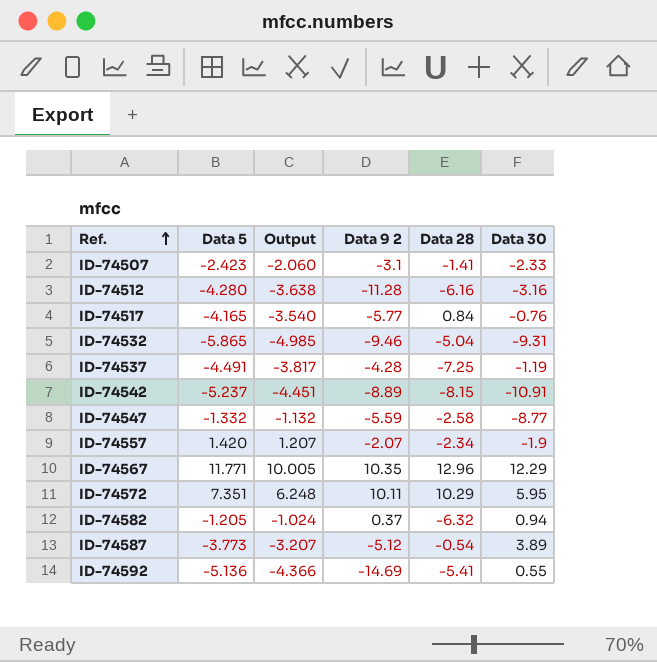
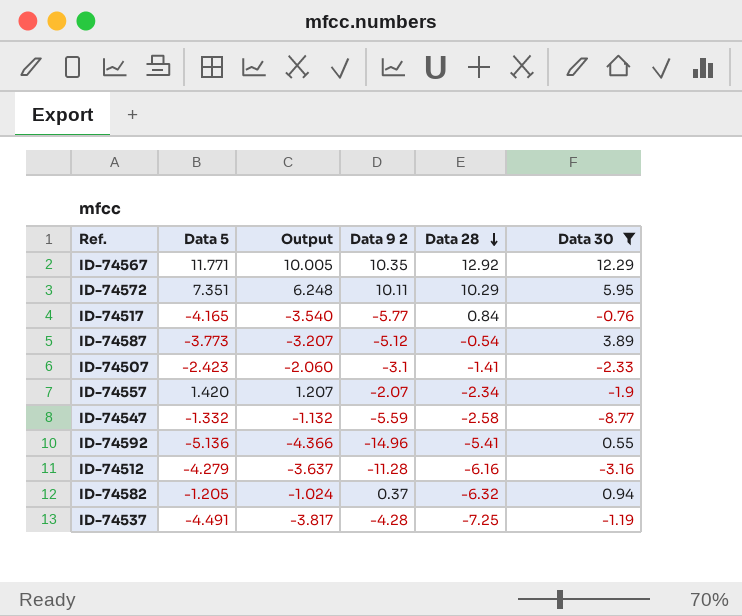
filter: none -> Data 30 >= -8.77
row order: Ref. ascending -> Data 28 descending
ID-74567 | Data 28: 12.96 -> 12.92
ID-74592 | Data 9 2: -14.69 -> -14.96
ID-74512 | Data 5: -4.280 -> -4.279
ID-74512 | Output: -3.638 -> -3.637

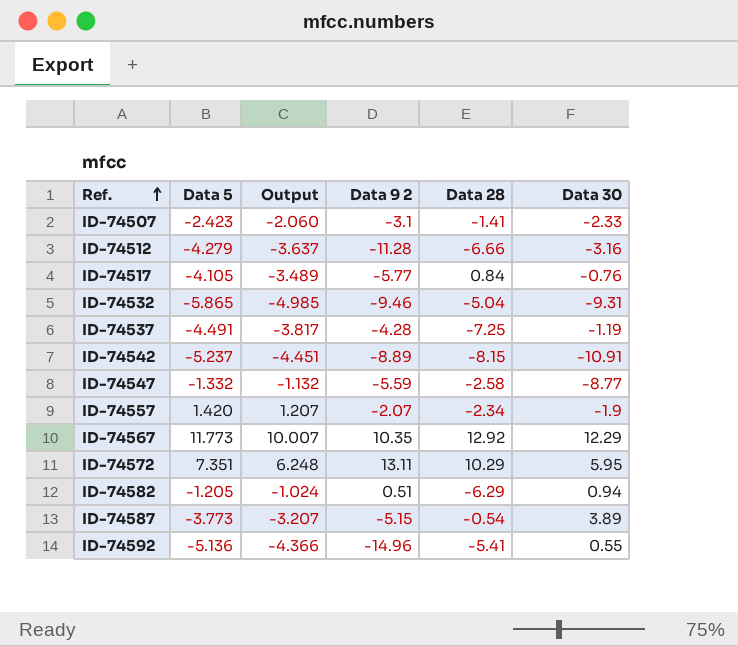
filter: Data 30 >= -8.77 -> none
row order: Data 28 descending -> Ref. ascending
ID-74512 | Data 28: -6.16 -> -6.66
ID-74517 | Data 5: -4.165 -> -4.105
ID-74517 | Output: -3.540 -> -3.489
ID-74567 | Data 5: 11.771 -> 11.773
ID-74567 | Output: 10.005 -> 10.007
ID-74572 | Data 9 2: 10.11 -> 13.11
ID-74582 | Data 9 2: 0.37 -> 0.51
ID-74582 | Data 28: -6.32 -> -6.29
ID-74587 | Data 9 2: -5.12 -> -5.15

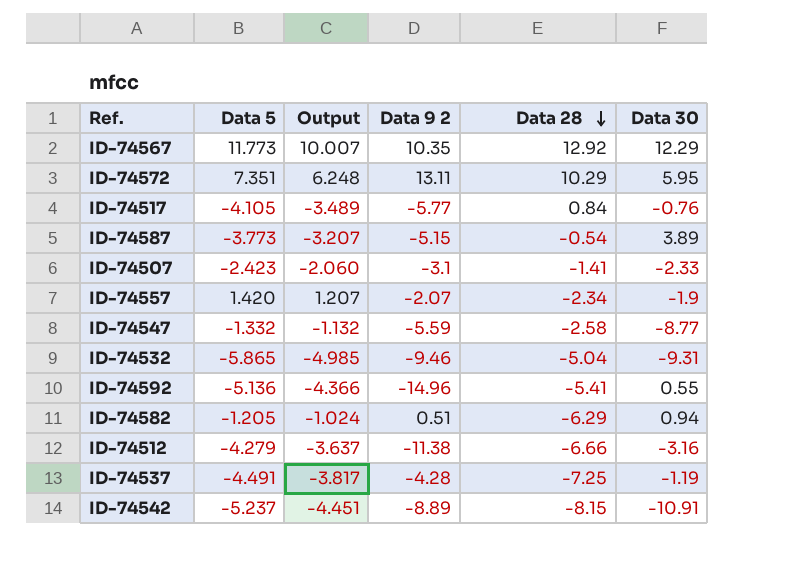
row order: Ref. ascending -> Data 28 descending
ID-74512 | Data 9 2: -11.28 -> -11.38

